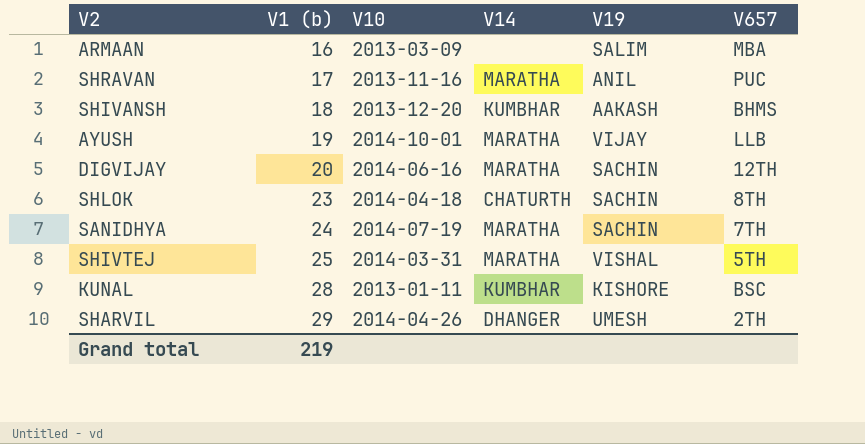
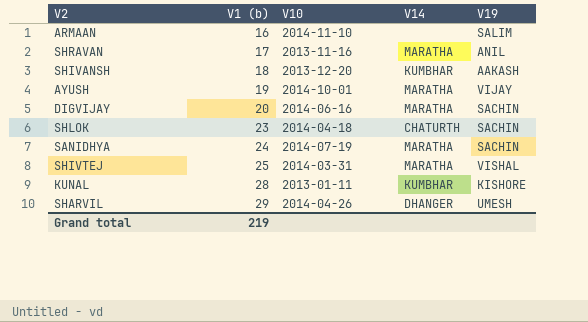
column V657 | position: 6 -> none
ARMAAN | V10: 2013-03-09 -> 2014-11-10

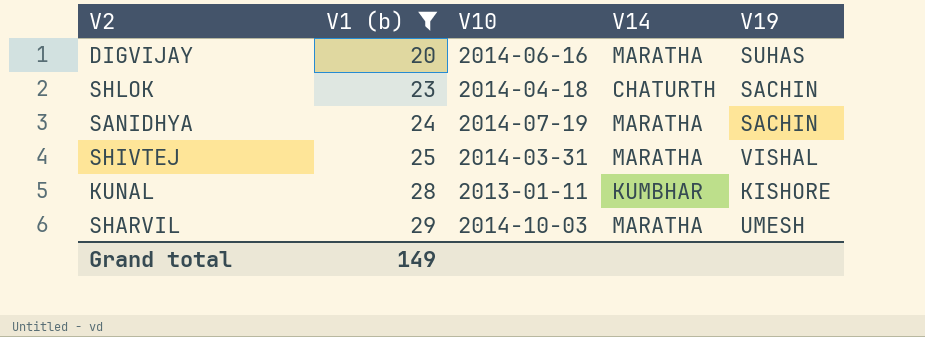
filter: none -> V1 (b) >= 20
DIGVIJAY | V19: SACHIN -> SUHAS
SHARVIL | V10: 2014-04-26 -> 2014-10-03
SHARVIL | V14: DHANGER -> MARATHA
Grand total | V1 (b): 219 -> 149

